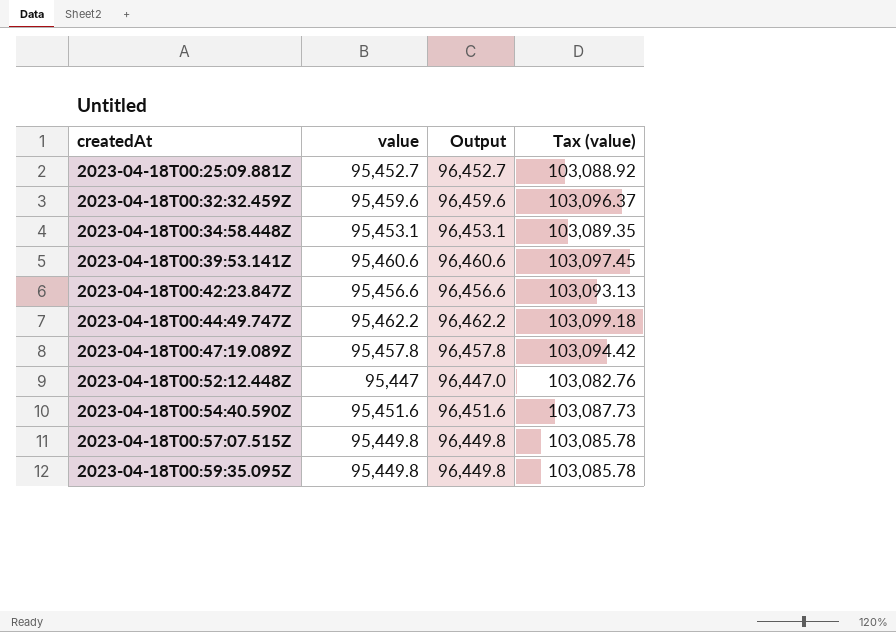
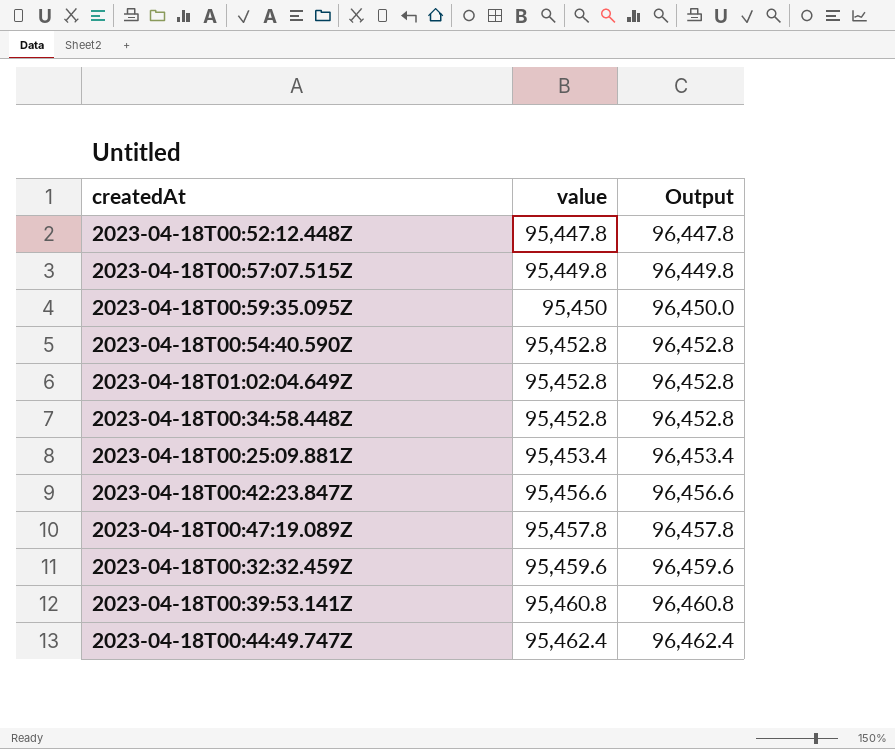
row order: createdAt ascending -> value ascending
column Tax (value) | formula: [value] * 1.08 -> none
2023-04-18T00:52:12.448Z | value: 95,447 -> 95,447.8
2023-04-18T00:52:12.448Z | Output: 96,447.0 -> 96,447.8
2023-04-18T00:59:35.095Z | value: 95,449.8 -> 95,450
2023-04-18T00:59:35.095Z | Output: 96,449.8 -> 96,450.0
2023-04-18T00:54:40.590Z | value: 95,451.6 -> 95,452.8
2023-04-18T00:54:40.590Z | Output: 96,451.6 -> 96,452.8
row 2023-04-18T01:02:04.649Z: none -> 95,452.8 | 96,452.8
2023-04-18T00:34:58.448Z | value: 95,453.1 -> 95,452.8
2023-04-18T00:34:58.448Z | Output: 96,453.1 -> 96,452.8
2023-04-18T00:25:09.881Z | value: 95,452.7 -> 95,453.4
2023-04-18T00:25:09.881Z | Output: 96,452.7 -> 96,453.4
2023-04-18T00:39:53.141Z | value: 95,460.6 -> 95,460.8
2023-04-18T00:39:53.141Z | Output: 96,460.6 -> 96,460.8
2023-04-18T00:44:49.747Z | value: 95,462.2 -> 95,462.4
2023-04-18T00:44:49.747Z | Output: 96,462.2 -> 96,462.4

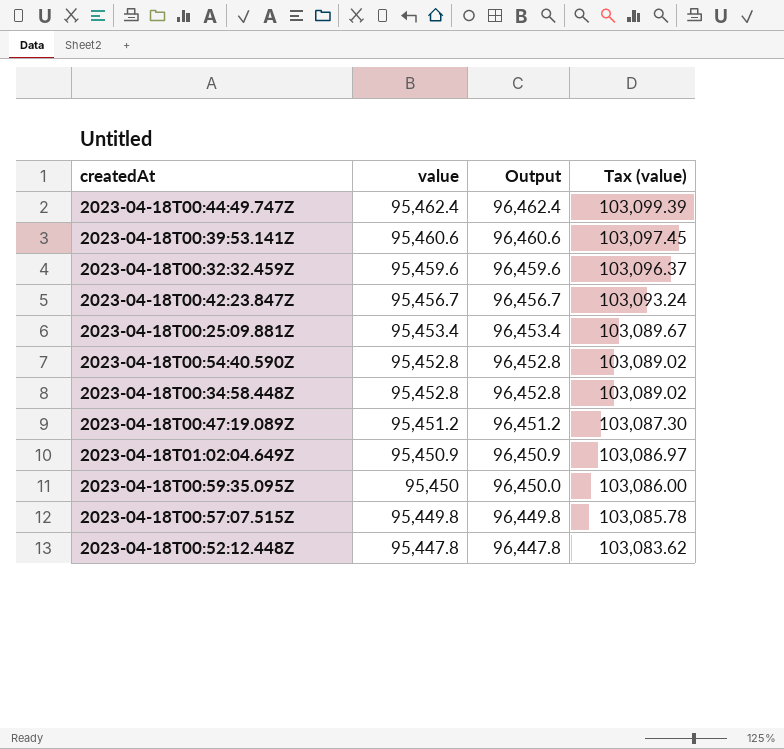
row order: value ascending -> value descending
column Tax (value) | formula: none -> [value] * 1.08
2023-04-18T00:39:53.141Z | value: 95,460.8 -> 95,460.6
2023-04-18T00:39:53.141Z | Output: 96,460.8 -> 96,460.6
2023-04-18T00:42:23.847Z | value: 95,456.6 -> 95,456.7
2023-04-18T00:42:23.847Z | Output: 96,456.6 -> 96,456.7
2023-04-18T00:47:19.089Z | value: 95,457.8 -> 95,451.2
2023-04-18T00:47:19.089Z | Output: 96,457.8 -> 96,451.2
2023-04-18T01:02:04.649Z | value: 95,452.8 -> 95,450.9
2023-04-18T01:02:04.649Z | Output: 96,452.8 -> 96,450.9

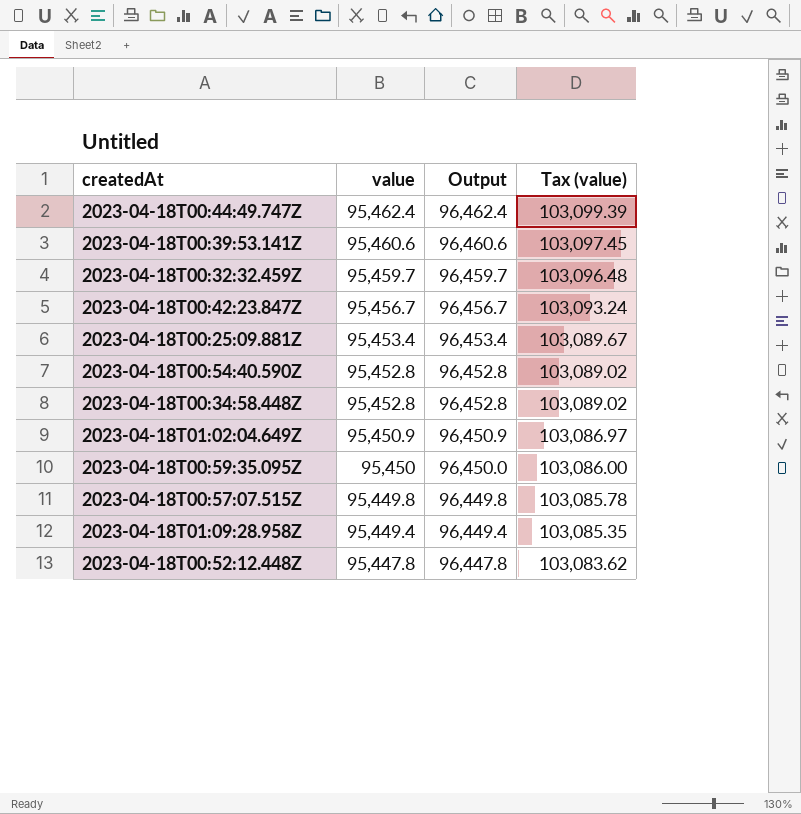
row 2023-04-18T00:47:19.089Z: 95,451.2 | 96,451.2 | 103,087.30 -> none
2023-04-18T00:32:32.459Z | value: 95,459.6 -> 95,459.7
2023-04-18T00:32:32.459Z | Output: 96,459.6 -> 96,459.7
2023-04-18T00:32:32.459Z | Tax (value): 103,096.37 -> 103,096.48
row 2023-04-18T01:09:28.958Z: none -> 95,449.4 | 96,449.4 | 103,085.35

